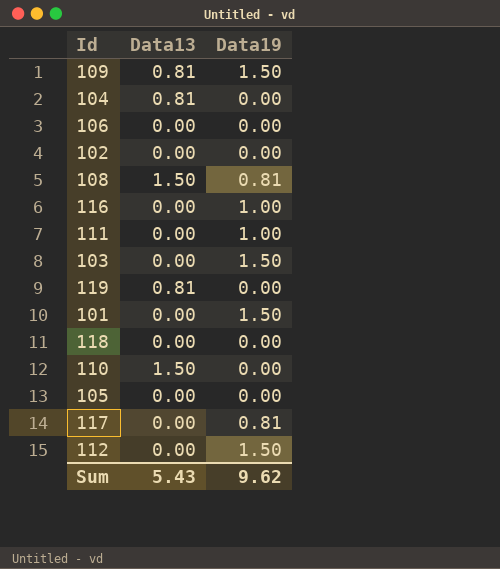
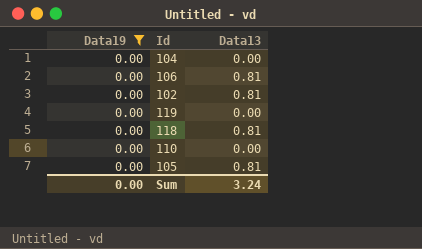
filter: none -> Data19 = 0.00
column Data19 | position: 3 -> 1
104 | Data13: 0.81 -> 0.00
106 | Data13: 0.00 -> 0.81
102 | Data13: 0.00 -> 0.81
119 | Data13: 0.81 -> 0.00
118 | Data13: 0.00 -> 0.81
110 | Data13: 1.50 -> 0.00
105 | Data13: 0.00 -> 0.81
Sum | Data19: 9.62 -> 0.00
Sum | Data13: 5.43 -> 3.24

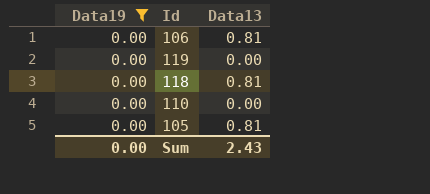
row 104: 0.00 | 0.00 -> none
row 102: 0.00 | 0.81 -> none
Sum | Data13: 3.24 -> 2.43

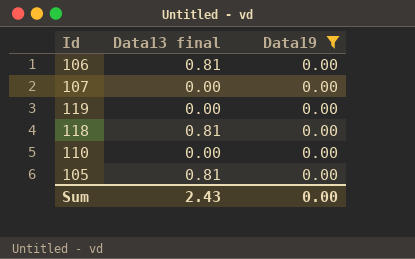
column name: Data13 -> Data13 final
column Data19 | position: 1 -> 3
row 107: none -> 0.00 | 0.00

